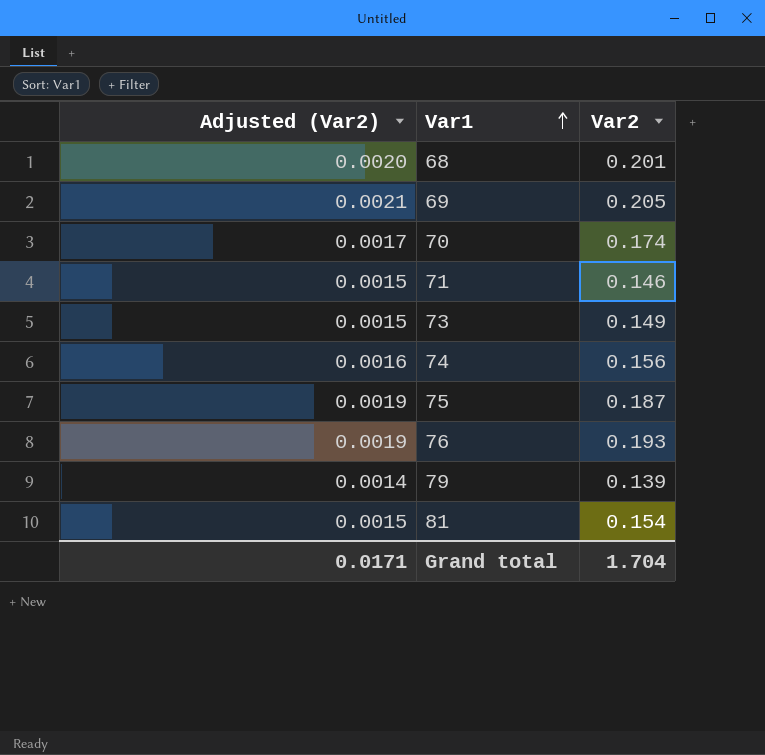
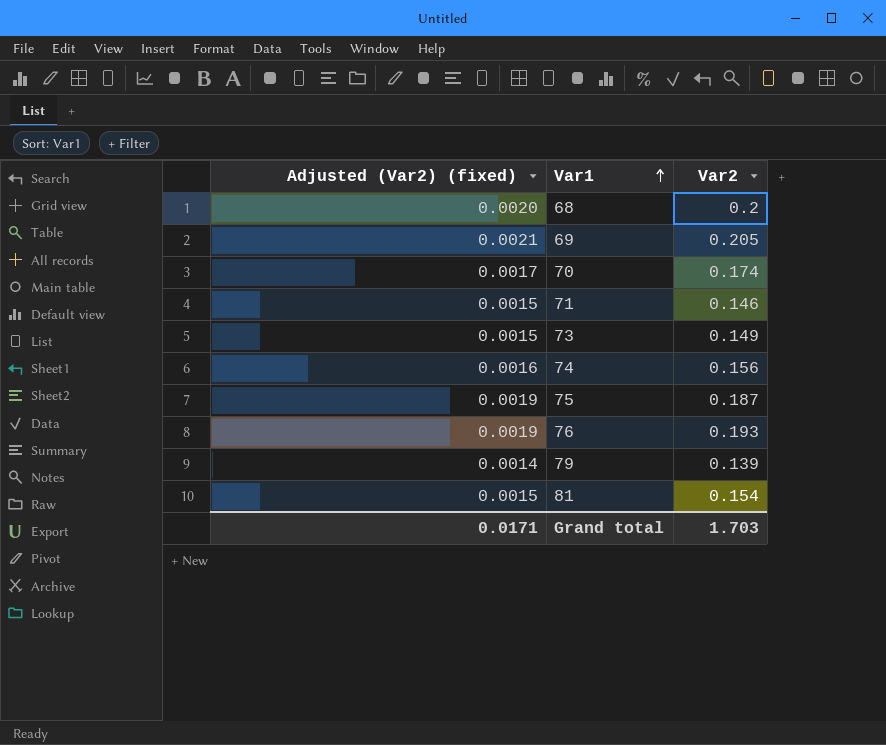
column name: Adjusted (Var2) -> Adjusted (Var2) (fixed)
68 | Var2: 0.201 -> 0.2
Grand total | Var2: 1.704 -> 1.703

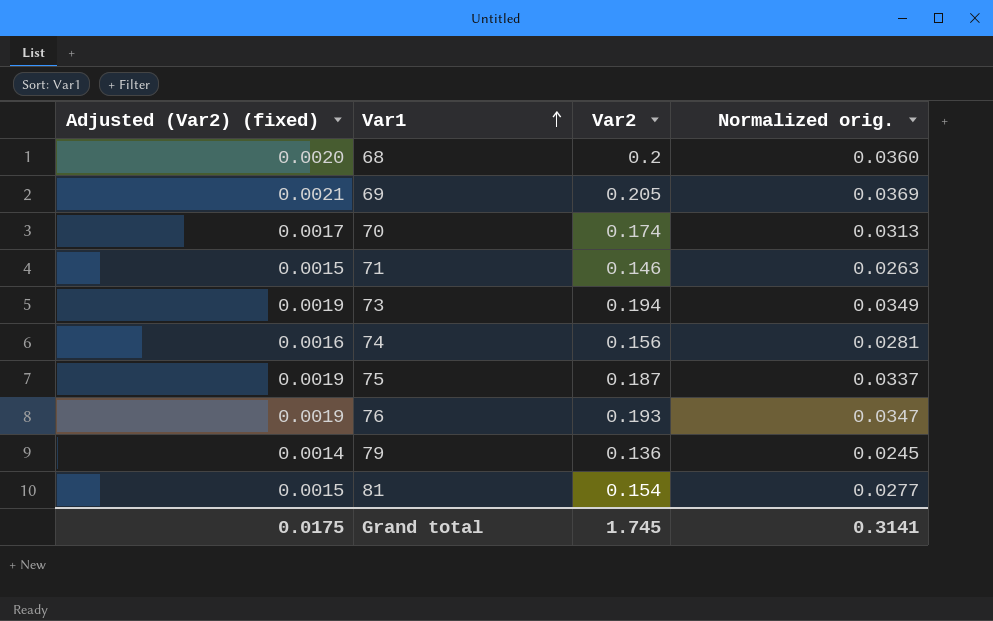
column Normalized orig. | formula: none -> [Var2] * 0.18
73 | Adjusted (Var2) (fixed): 0.0015 -> 0.0019
73 | Var2: 0.149 -> 0.194
79 | Var2: 0.139 -> 0.136
Grand total | Adjusted (Var2) (fixed): 0.0171 -> 0.0175
Grand total | Var2: 1.703 -> 1.745

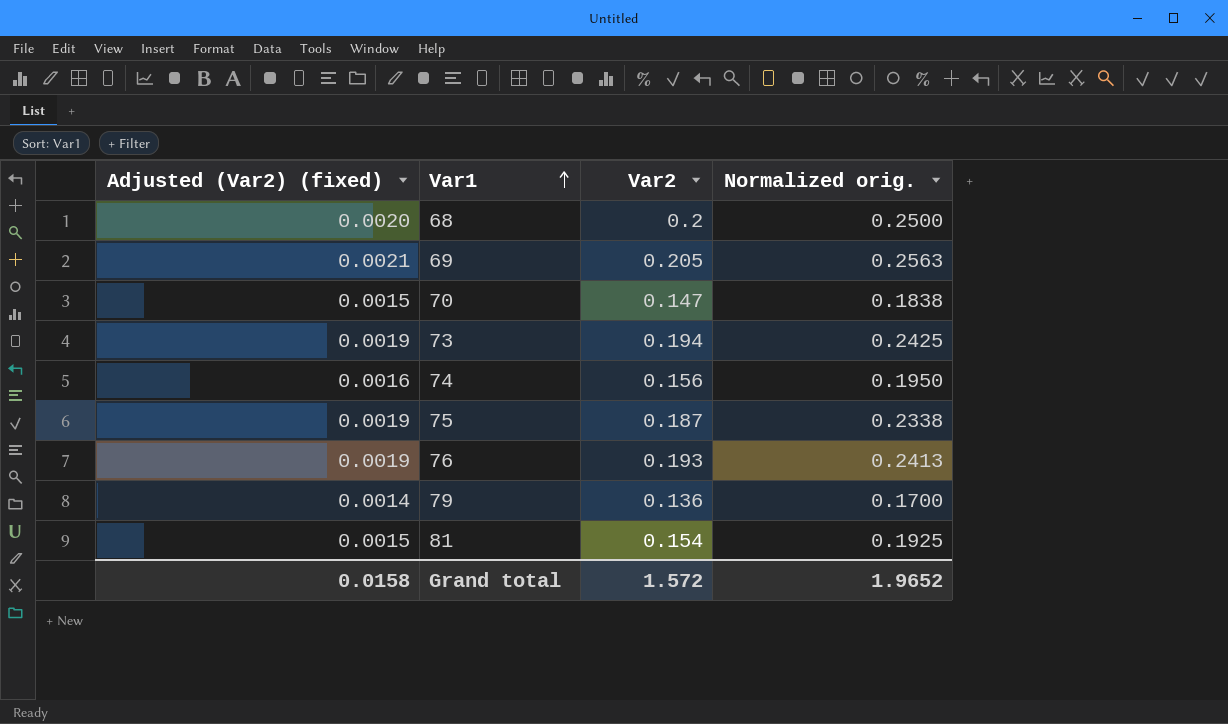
column Normalized orig. | formula: [Var2] * 0.18 -> [Var2] * 1.25
row 71: 0.0015 | 0.146 | 0.0263 -> none
70 | Adjusted (Var2) (fixed): 0.0017 -> 0.0015
70 | Var2: 0.174 -> 0.147
Grand total | Adjusted (Var2) (fixed): 0.0175 -> 0.0158
Grand total | Var2: 1.745 -> 1.572
Grand total | Normalized orig.: 0.3141 -> 1.9652

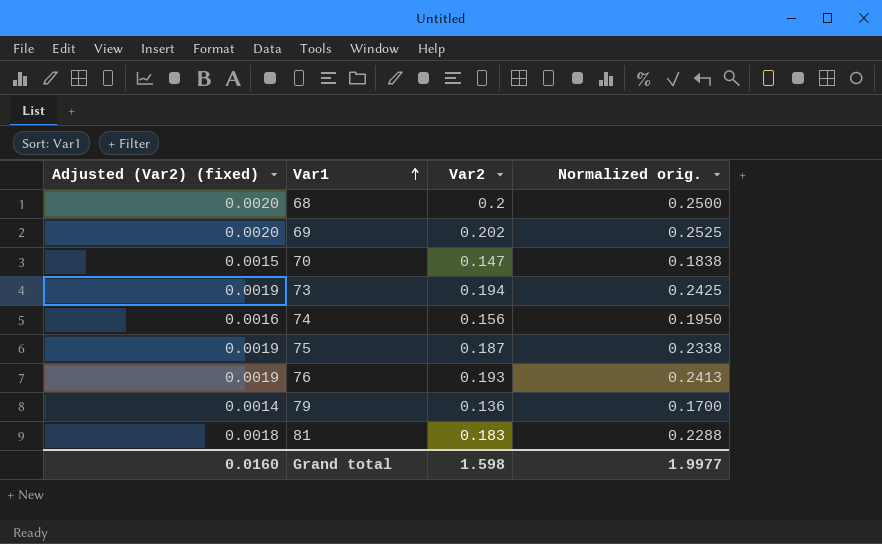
69 | Adjusted (Var2) (fixed): 0.0021 -> 0.0020
69 | Var2: 0.205 -> 0.202
69 | Normalized orig.: 0.2563 -> 0.2525
81 | Adjusted (Var2) (fixed): 0.0015 -> 0.0018
81 | Var2: 0.154 -> 0.183
81 | Normalized orig.: 0.1925 -> 0.2288
Grand total | Adjusted (Var2) (fixed): 0.0158 -> 0.0160
Grand total | Var2: 1.572 -> 1.598
Grand total | Normalized orig.: 1.9652 -> 1.9977

